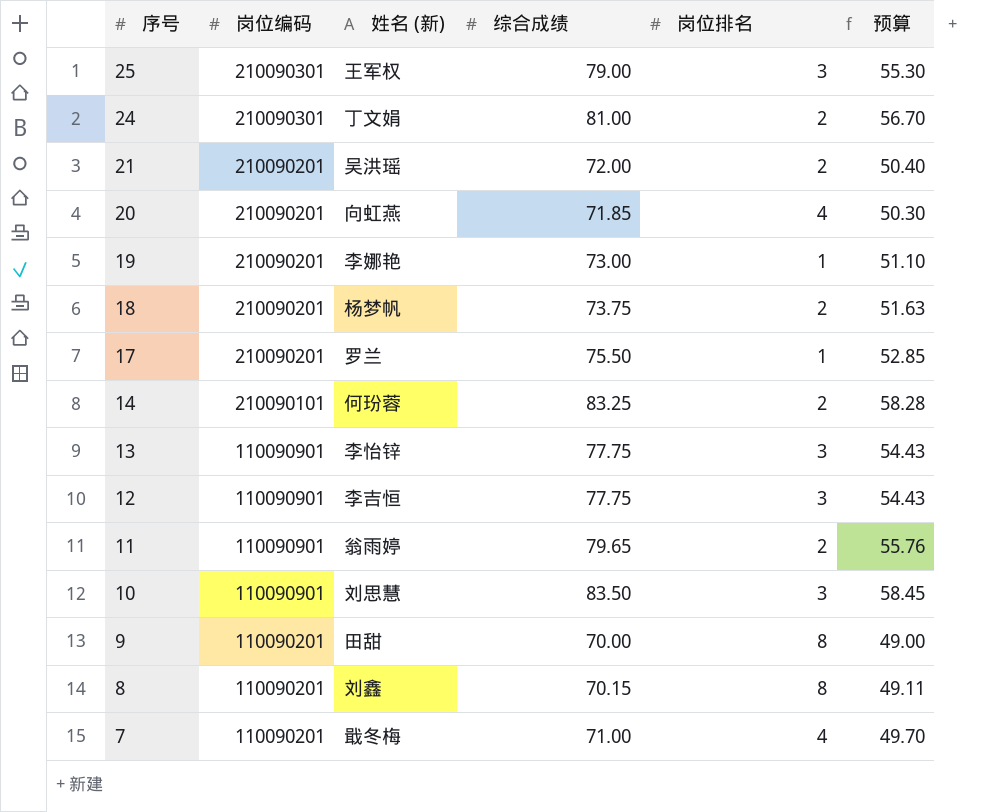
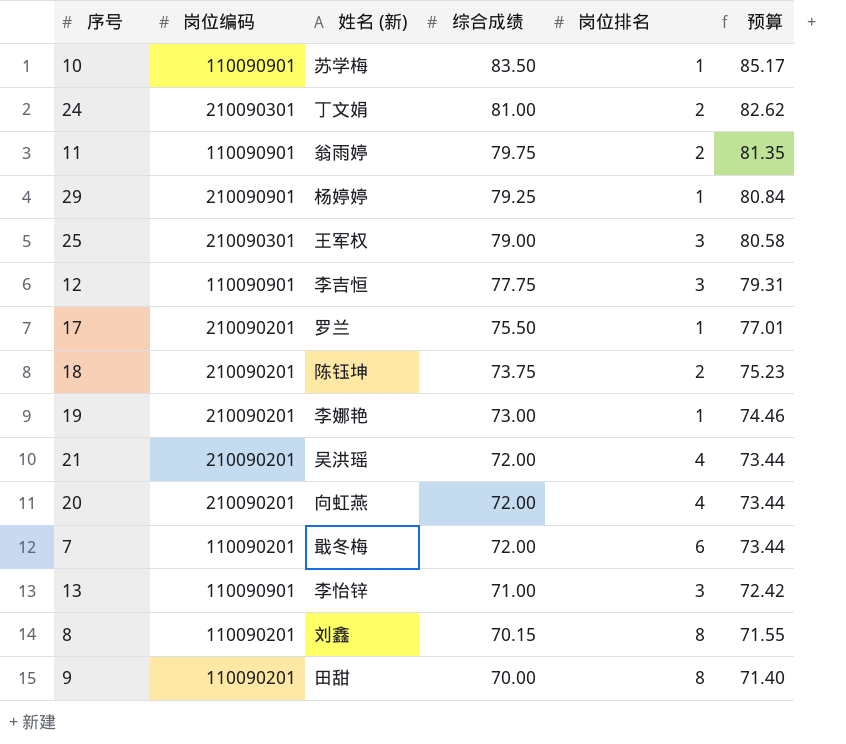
row order: 序号 descending -> 综合成绩 descending
column 预算 | formula: [综合成绩] * 0.7 -> [综合成绩] * 1.02
row 14: 210090101 | 何玢蓉 | 83.25 | 2 | 58.28 -> none
10 | 姓名 (新): 刘思慧 -> 苏学梅
10 | 岗位排名: 3 -> 1
11 | 综合成绩: 79.65 -> 79.75
row 29: none -> 210090901 | 杨婷婷 | 79.25 | 1 | 80.84
18 | 姓名 (新): 杨梦帆 -> 陈钰坤
21 | 岗位排名: 2 -> 4
20 | 综合成绩: 71.85 -> 72.00
7 | 综合成绩: 71.00 -> 72.00
7 | 岗位排名: 4 -> 6
13 | 综合成绩: 77.75 -> 71.00

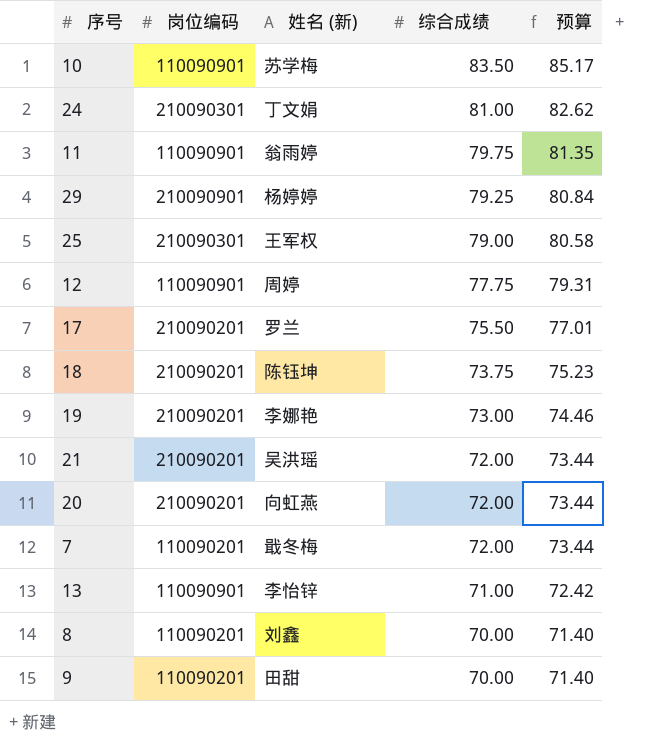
column 岗位排名 | position: 5 -> none
12 | 姓名 (新): 李吉恒 -> 周婷
8 | 综合成绩: 70.15 -> 70.00
8 | 预算: 71.55 -> 71.40

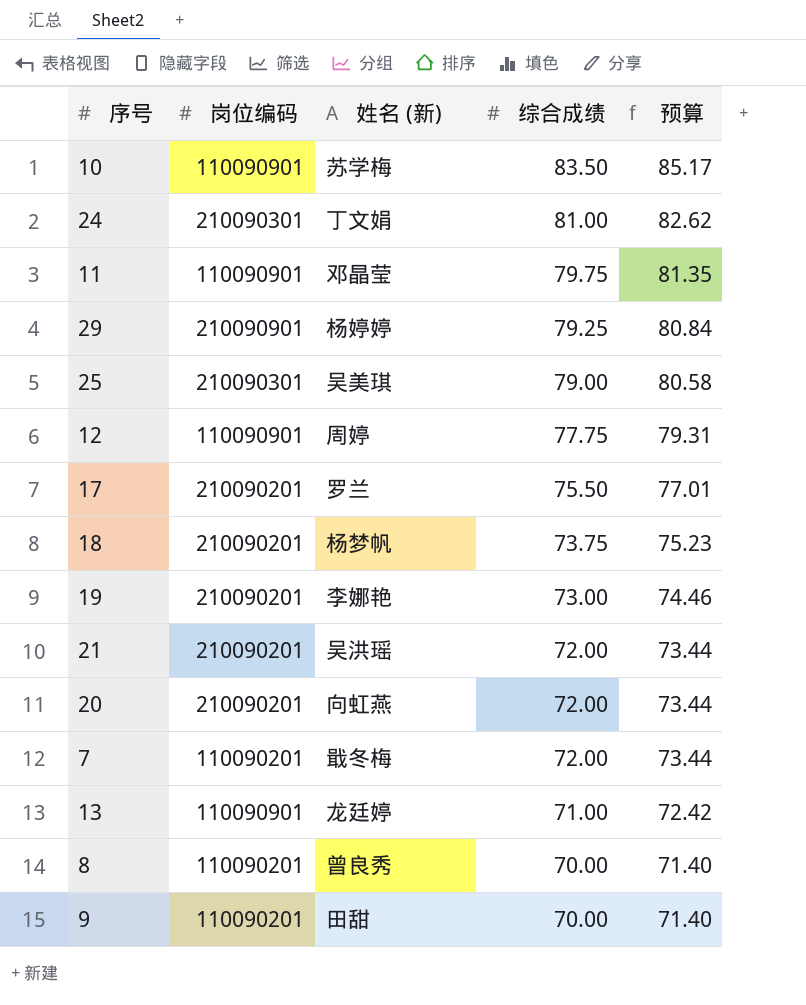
11 | 姓名 (新): 翁雨婷 -> 邓晶莹
25 | 姓名 (新): 王军权 -> 吴美琪
18 | 姓名 (新): 陈钰坤 -> 杨梦帆
13 | 姓名 (新): 李怡锌 -> 龙廷婷
8 | 姓名 (新): 刘鑫 -> 曾良秀

